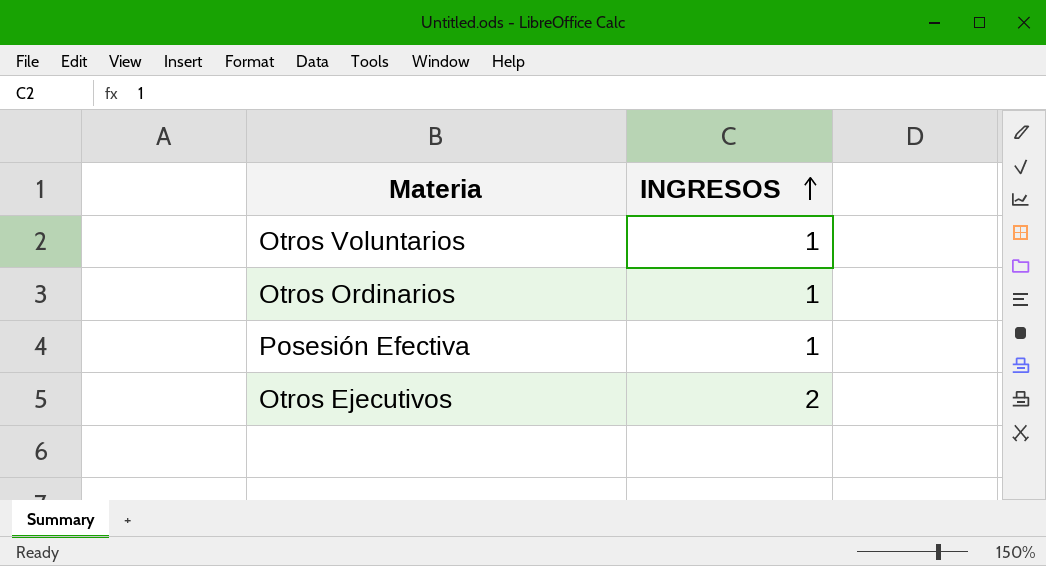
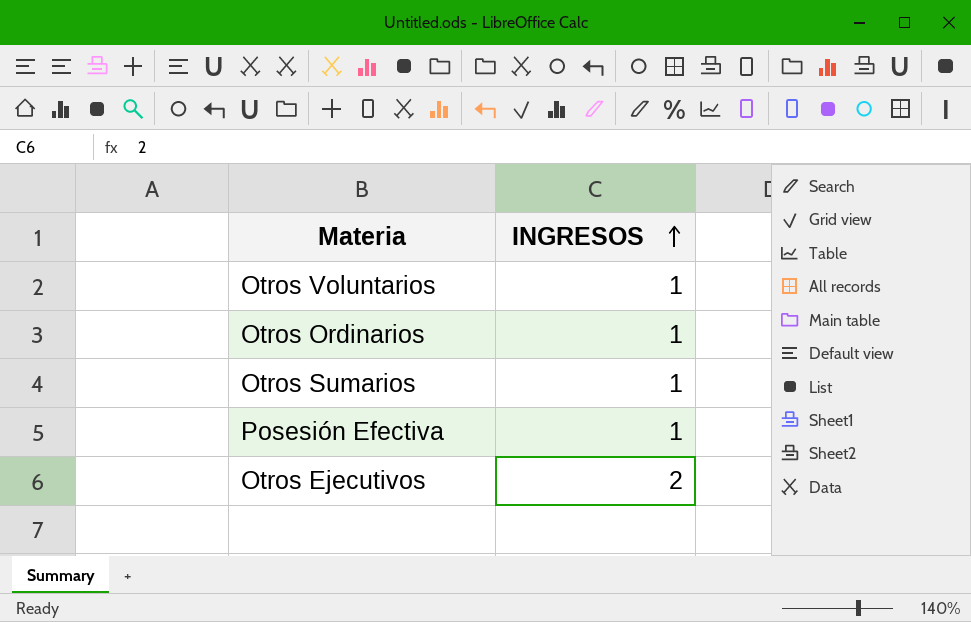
row Otros Sumarios: none -> 1

